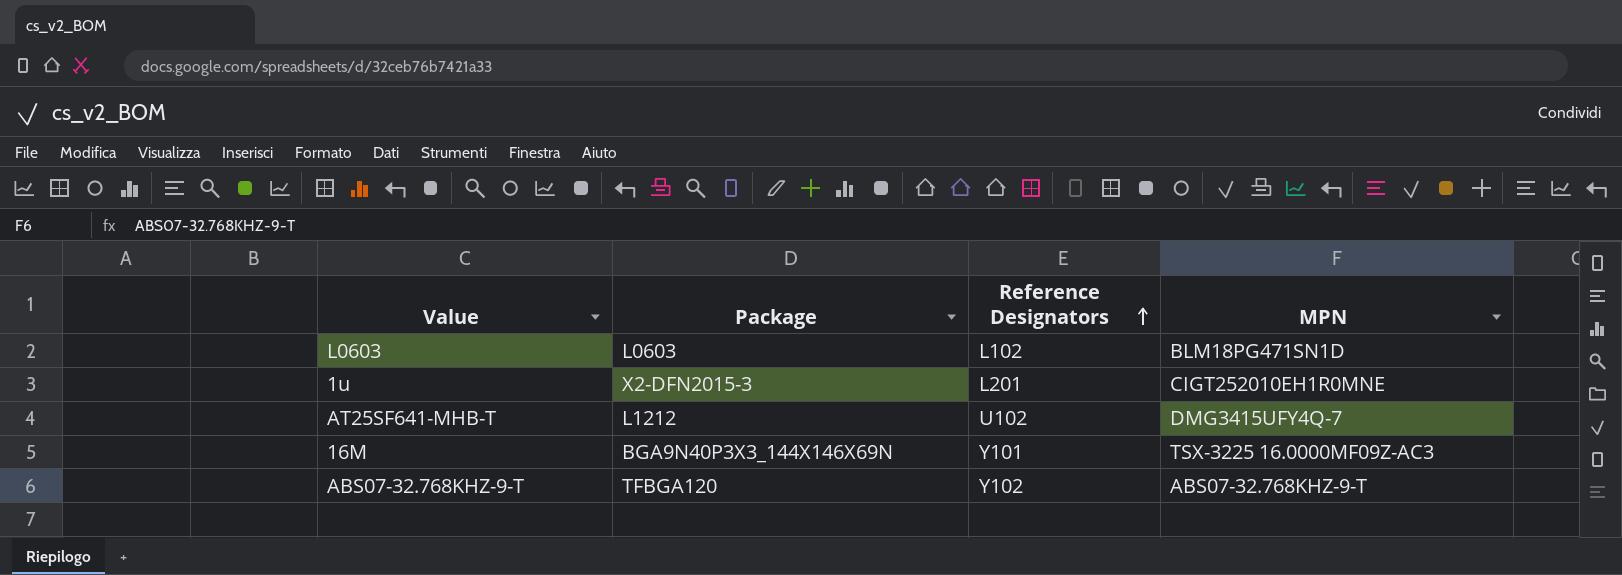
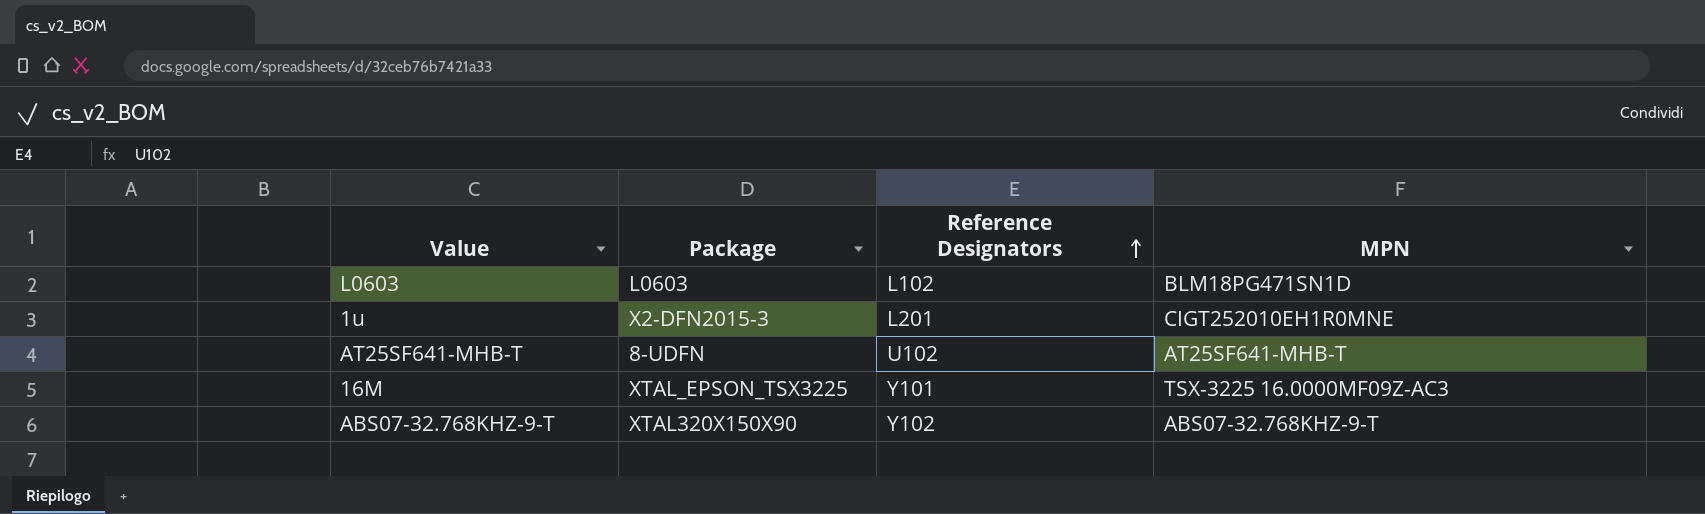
AT25SF641-MHB-T | Package: L1212 -> 8-UDFN
AT25SF641-MHB-T | MPN: DMG3415UFY4Q-7 -> AT25SF641-MHB-T
16M | Package: BGA9N40P3X3_144X146X69N -> XTAL_EPSON_TSX3225
ABS07-32.768KHZ-9-T | Package: TFBGA120 -> XTAL320X150X90

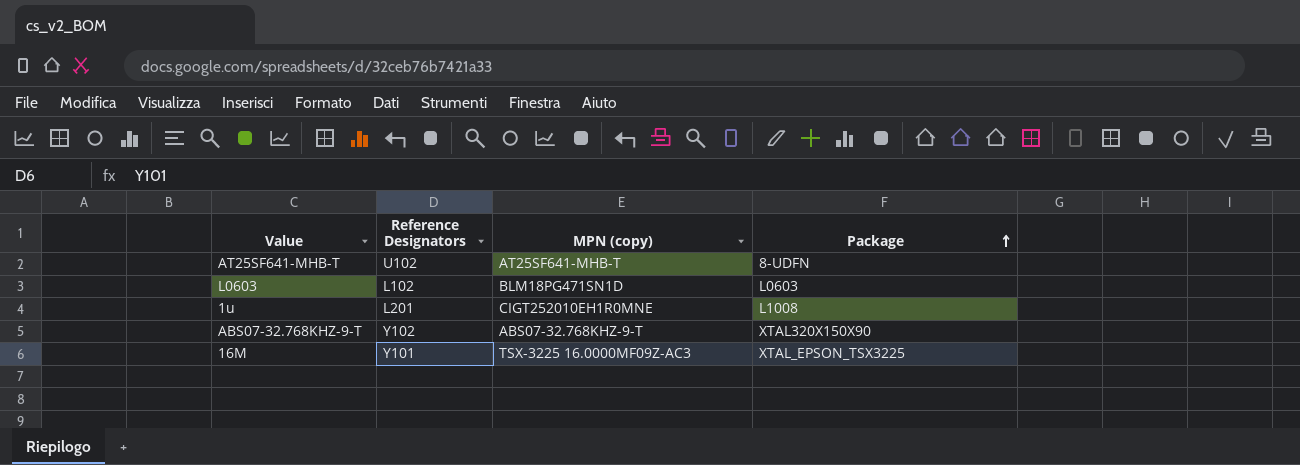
row order: Reference Designators ascending -> Package ascending
column name: MPN -> MPN (copy)
column Package | position: 2 -> 4
1u | Package: X2-DFN2015-3 -> L1008

